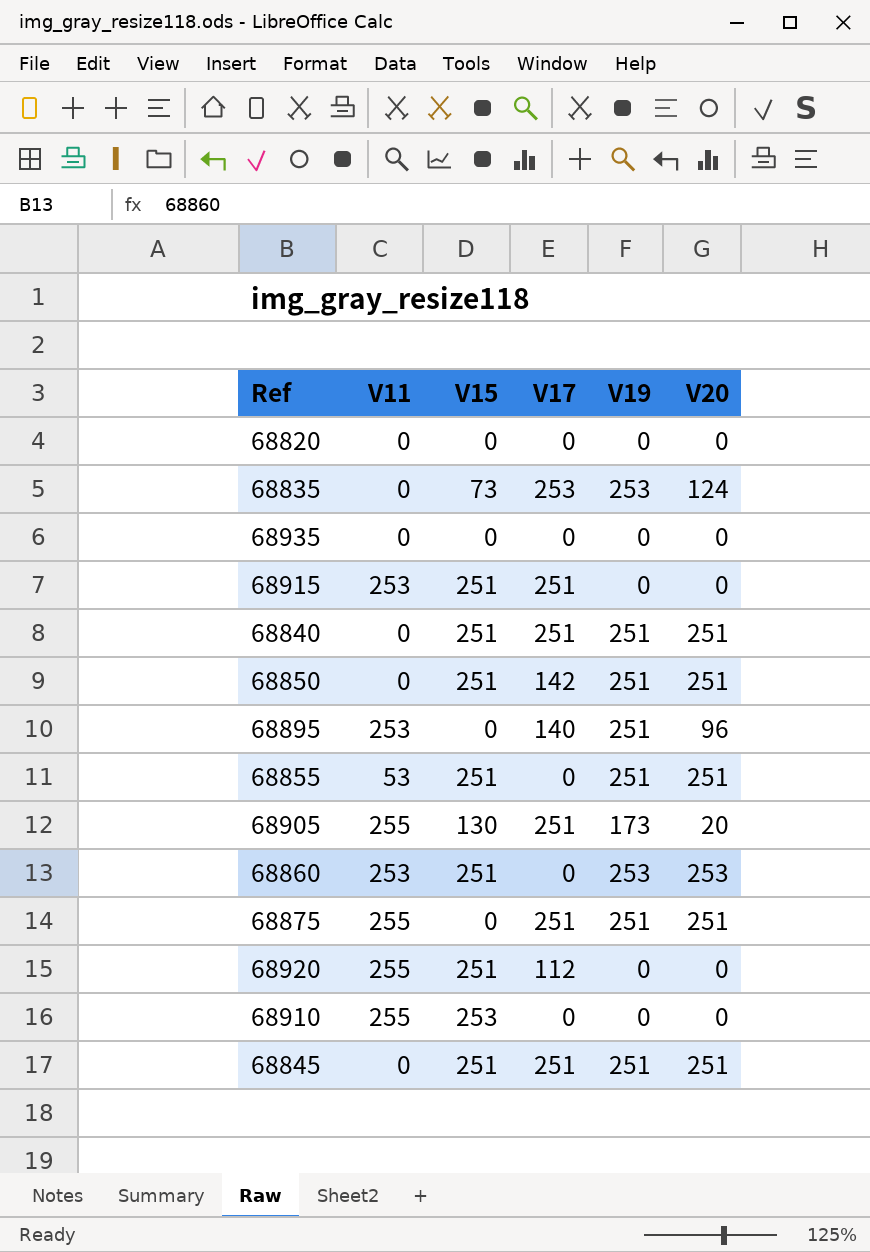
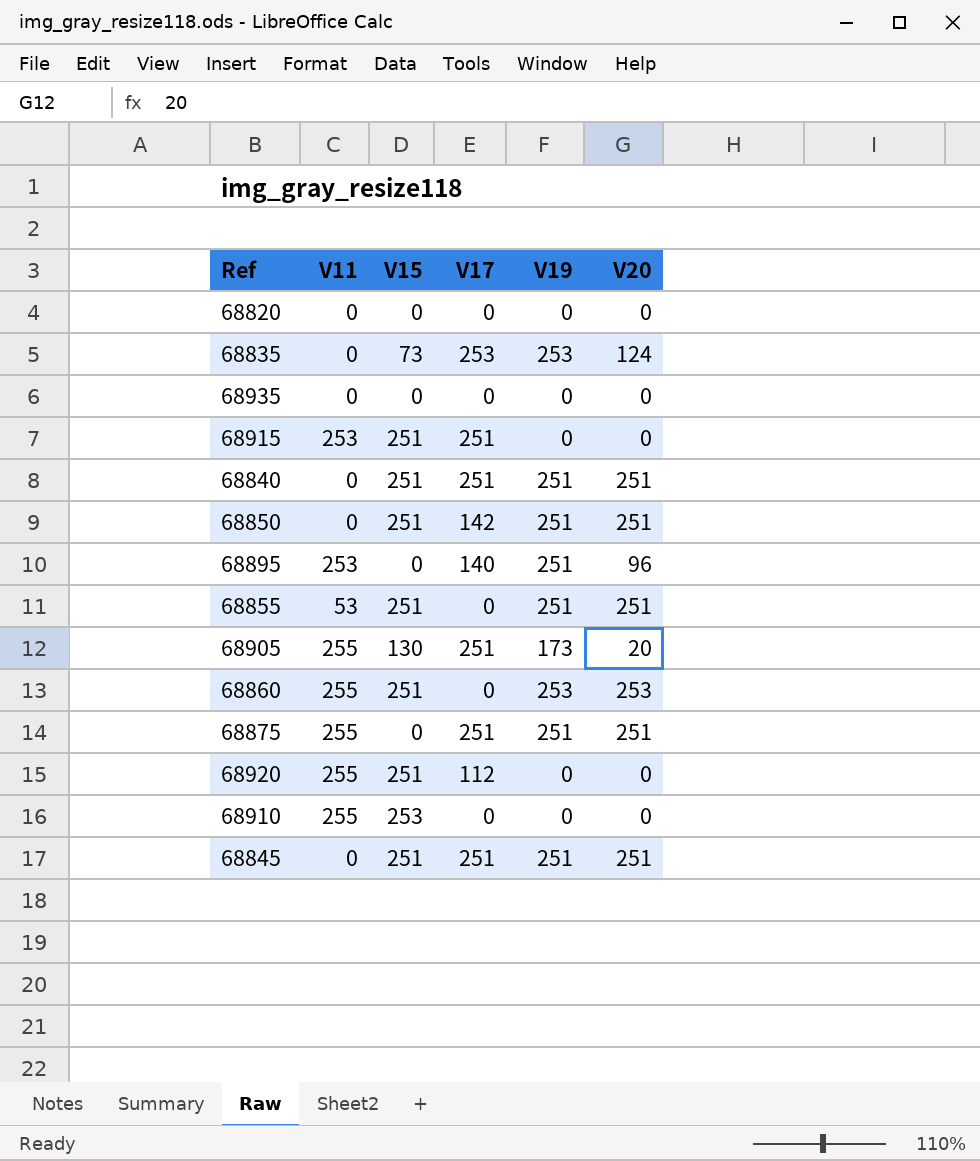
68860 | V11: 253 -> 255

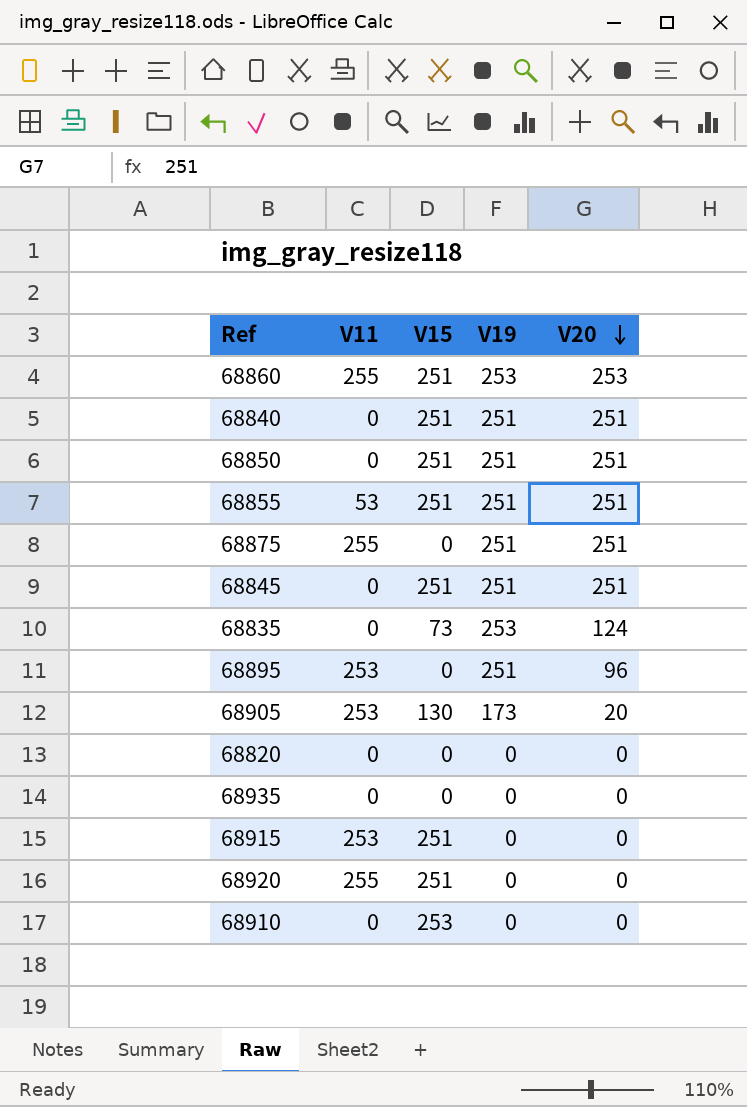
row order: none -> V20 descending
column V17 | position: 4 -> none
68905 | V11: 255 -> 253
68910 | V11: 255 -> 0

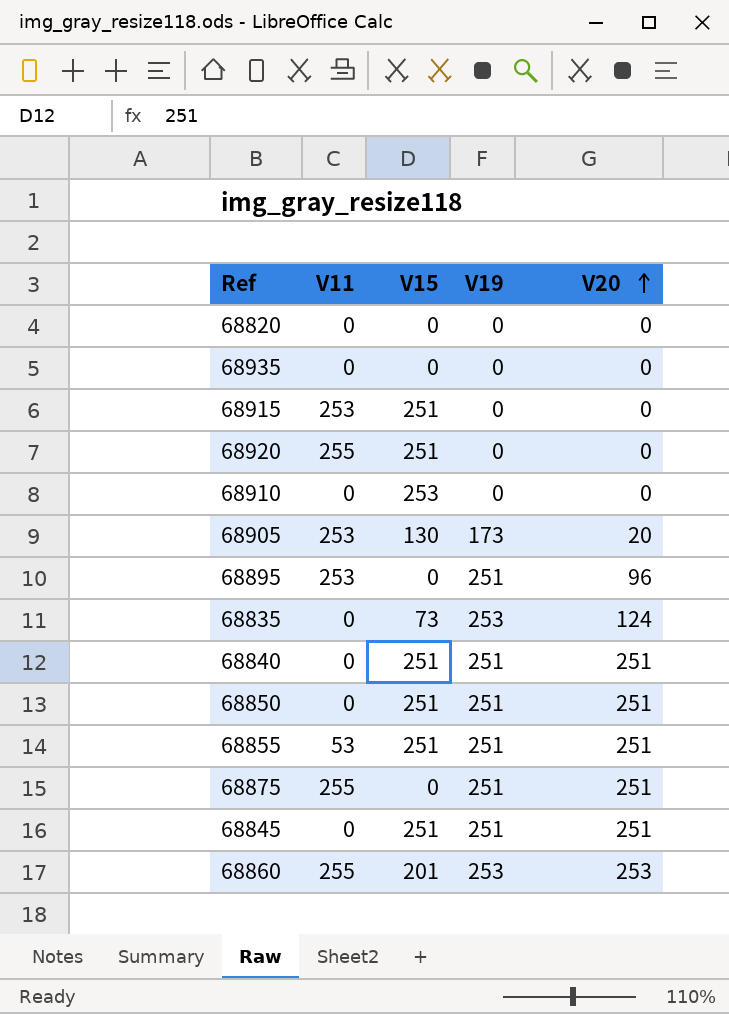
row order: V20 descending -> V20 ascending
68860 | V15: 251 -> 201

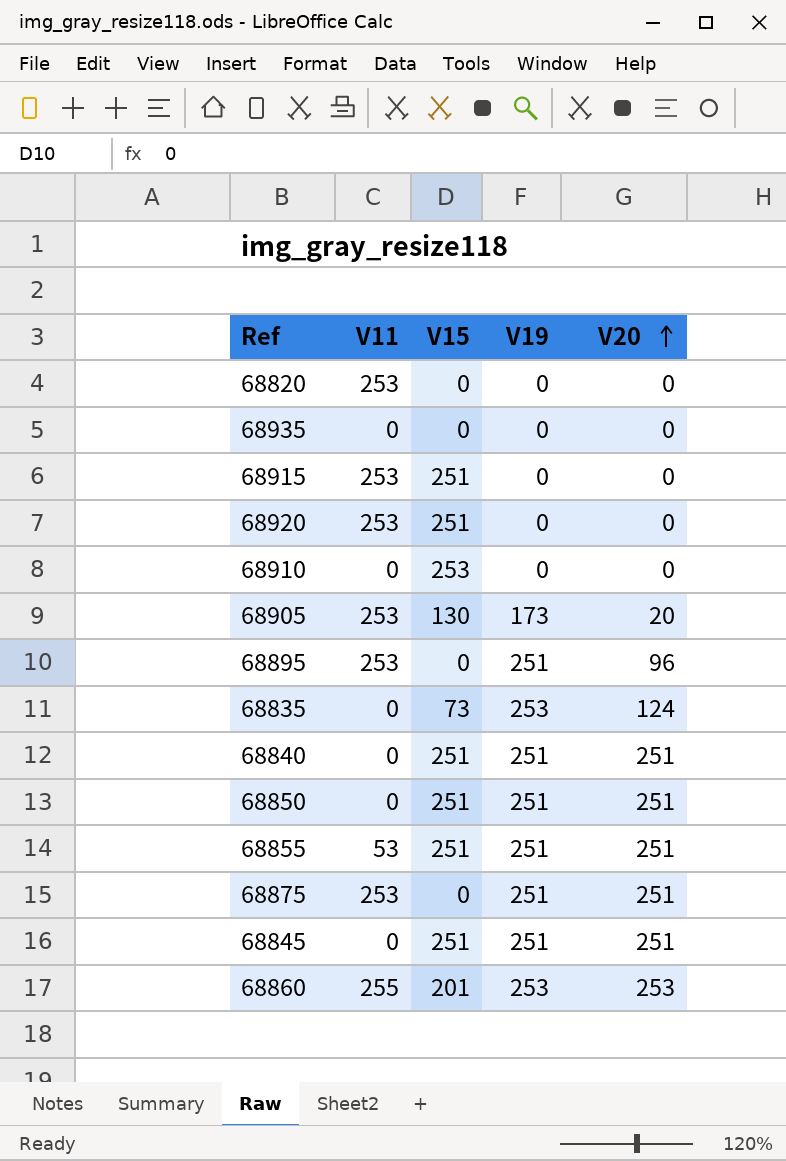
68820 | V11: 0 -> 253
68920 | V11: 255 -> 253
68875 | V11: 255 -> 253

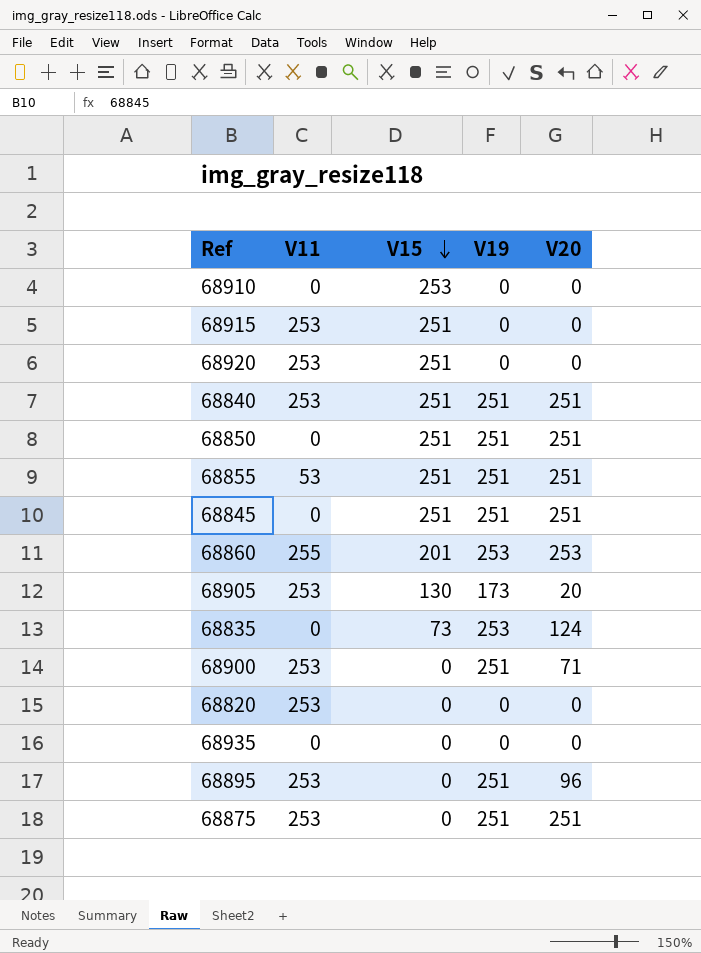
row order: V20 ascending -> V15 descending
68840 | V11: 0 -> 253
row 68900: none -> 253 | 0 | 251 | 71

